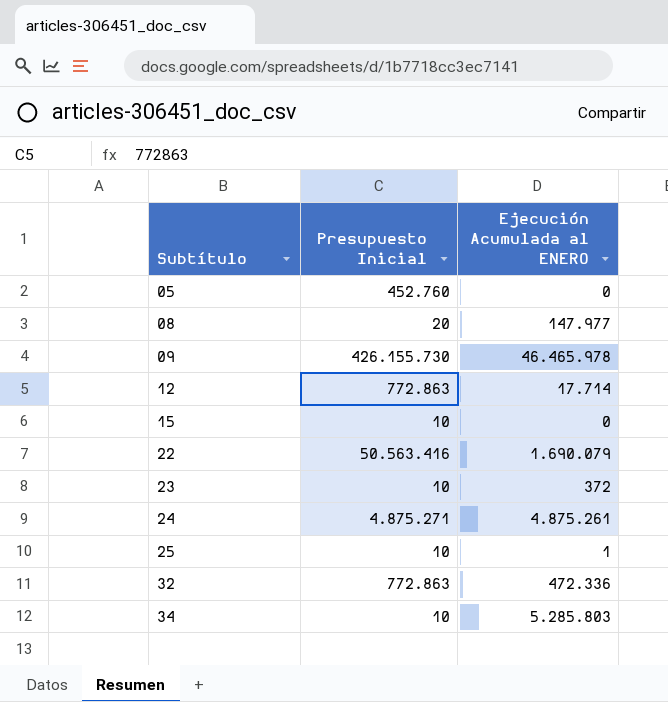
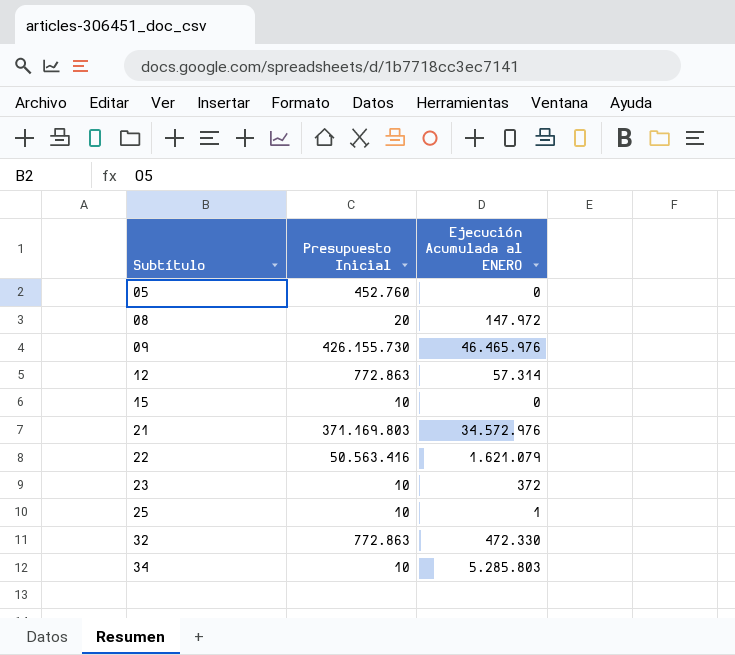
row 24: 4.875.271 | 4.875.261 -> none
08 | Ejecución Acumulada al ENERO: 147.977 -> 147.972
09 | Ejecución Acumulada al ENERO: 46.465.978 -> 46.465.976
12 | Ejecución Acumulada al ENERO: 17.714 -> 57.314
row 21: none -> 371.169.803 | 34.572.976
22 | Ejecución Acumulada al ENERO: 1.690.079 -> 1.621.079
32 | Ejecución Acumulada al ENERO: 472.336 -> 472.330

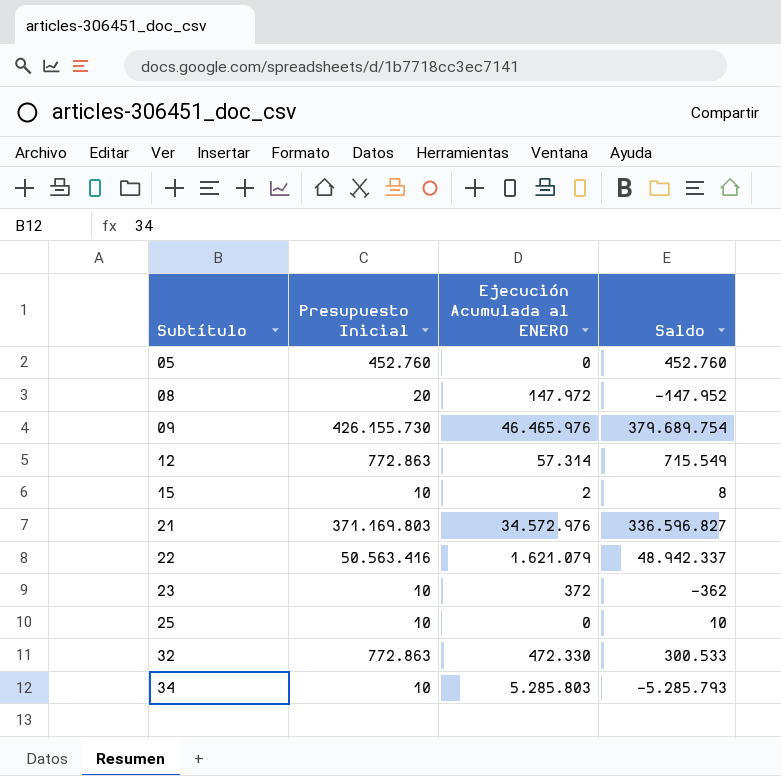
column Saldo | formula: none -> [Presupuesto Inicial] - [Ejecución Acumulada al ENERO]
15 | Ejecución Acumulada al ENERO: 0 -> 2
25 | Ejecución Acumulada al ENERO: 1 -> 0

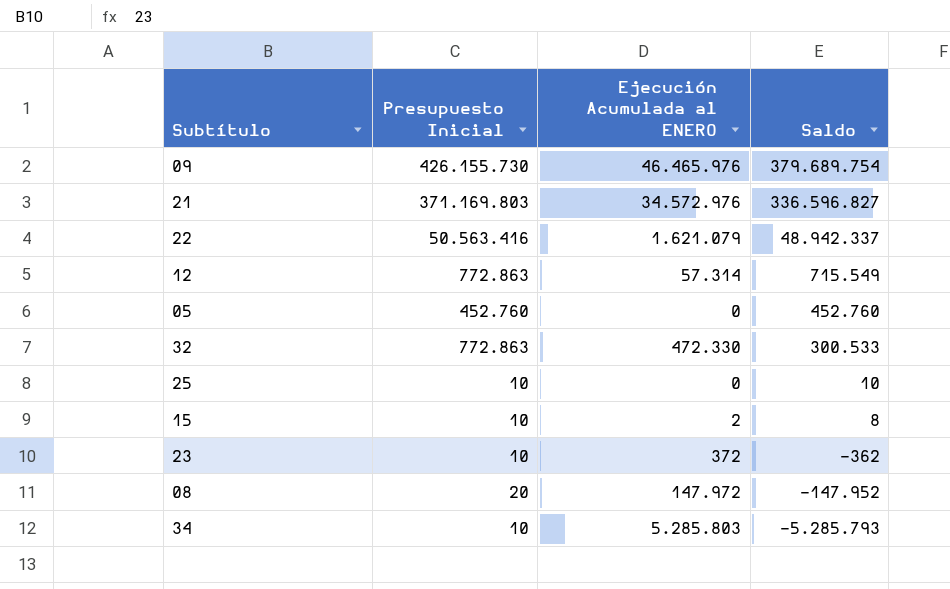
row order: Subtítulo ascending -> Saldo descending

